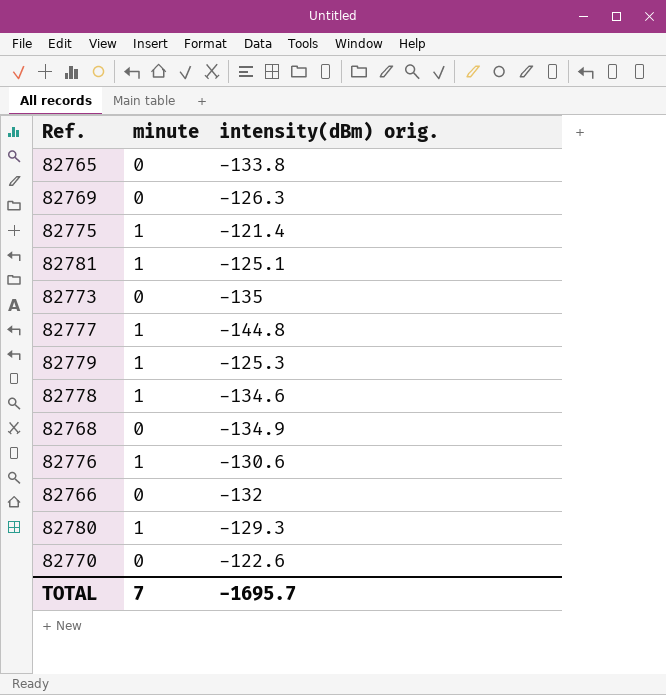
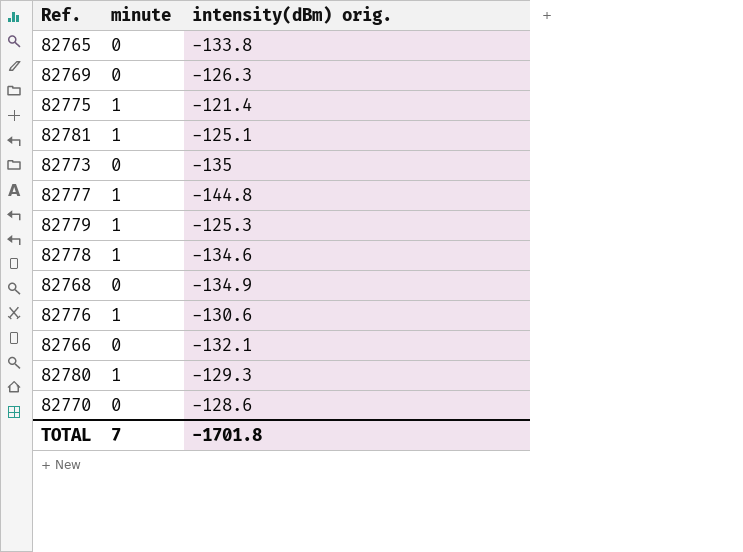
82766 | intensity(dBm) orig.: -132 -> -132.1
82770 | intensity(dBm) orig.: -122.6 -> -128.6
TOTAL | intensity(dBm) orig.: -1695.7 -> -1701.8

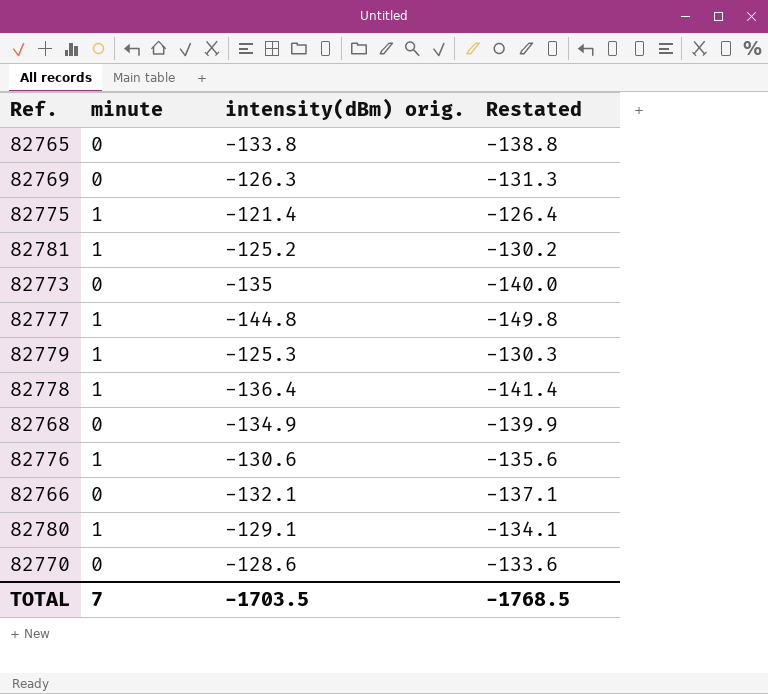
column Restated | formula: none -> [intensity(dBm) orig.] - 5
82781 | intensity(dBm) orig.: -125.1 -> -125.2
82778 | intensity(dBm) orig.: -134.6 -> -136.4
82780 | intensity(dBm) orig.: -129.3 -> -129.1
TOTAL | intensity(dBm) orig.: -1701.8 -> -1703.5

